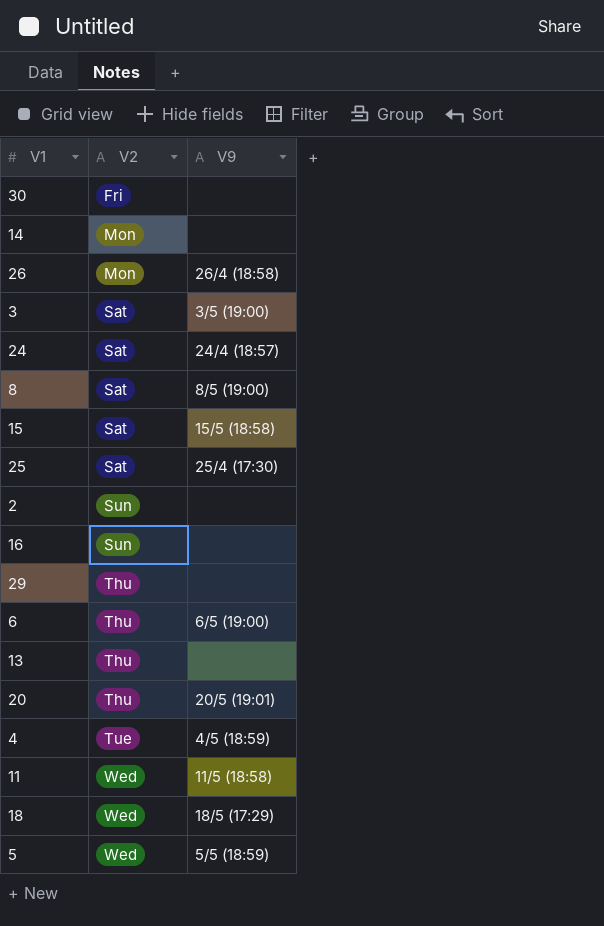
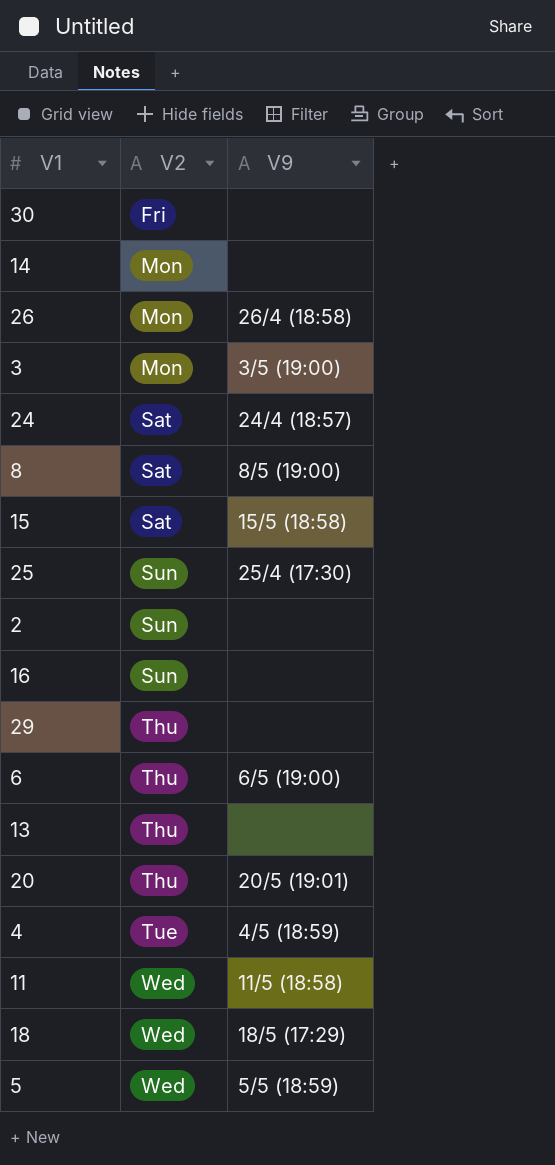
3 | V2: Sat -> Mon
25 | V2: Sat -> Sun

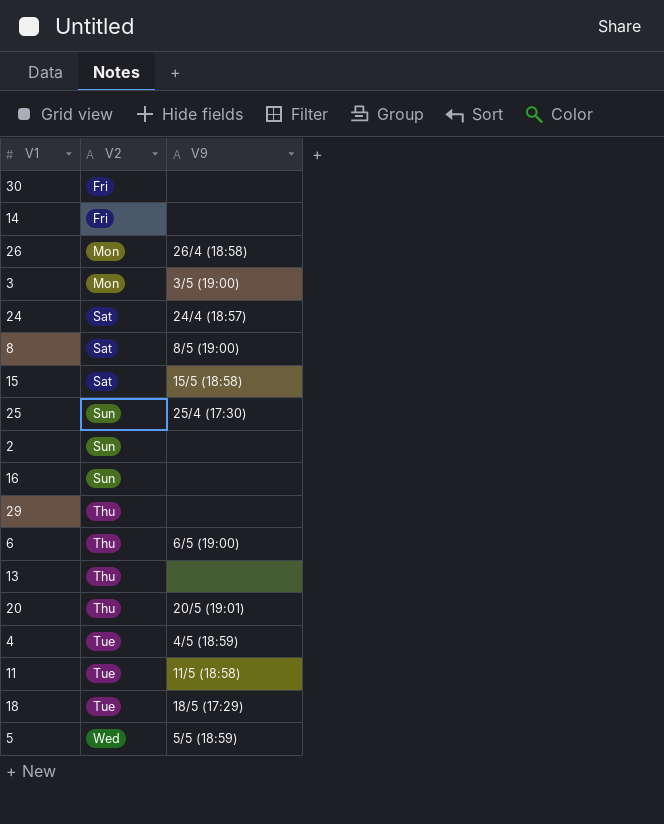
14 | V2: Mon -> Fri
11 | V2: Wed -> Tue
18 | V2: Wed -> Tue

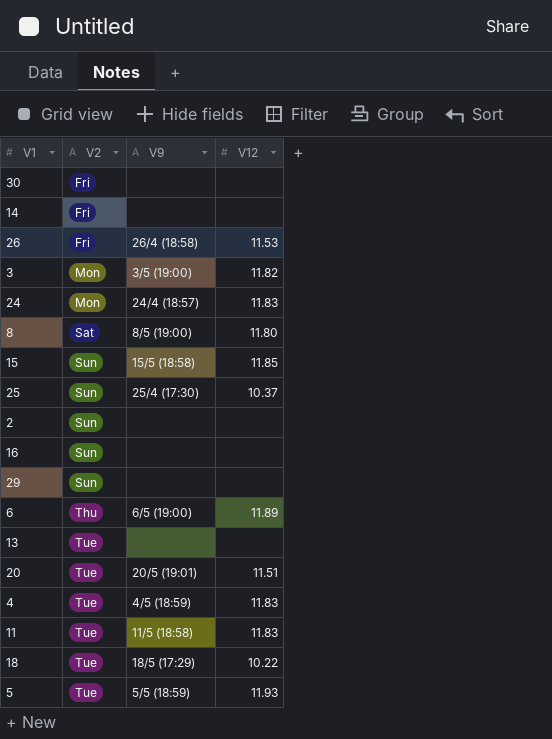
column V12 | position: none -> 4
26 | V2: Mon -> Fri
24 | V2: Sat -> Mon
15 | V2: Sat -> Sun
29 | V2: Thu -> Sun
13 | V2: Thu -> Tue
20 | V2: Thu -> Tue
5 | V2: Wed -> Tue

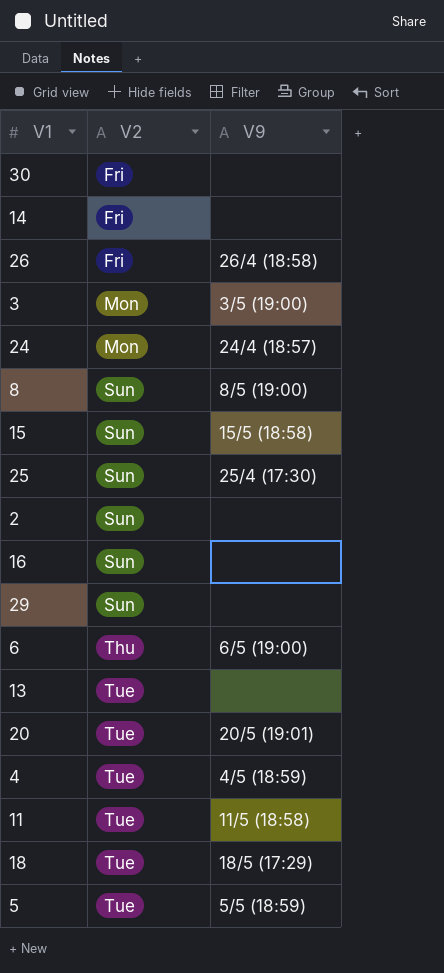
column V12 | position: 4 -> none
8 | V2: Sat -> Sun

